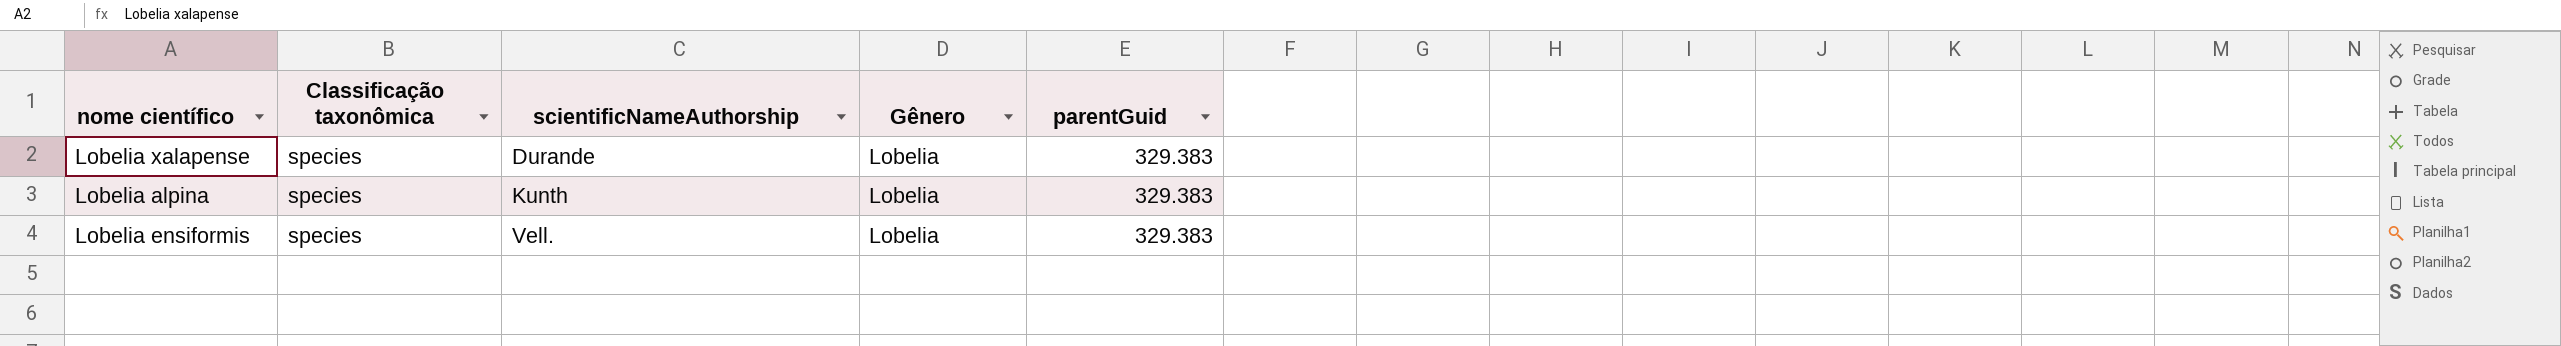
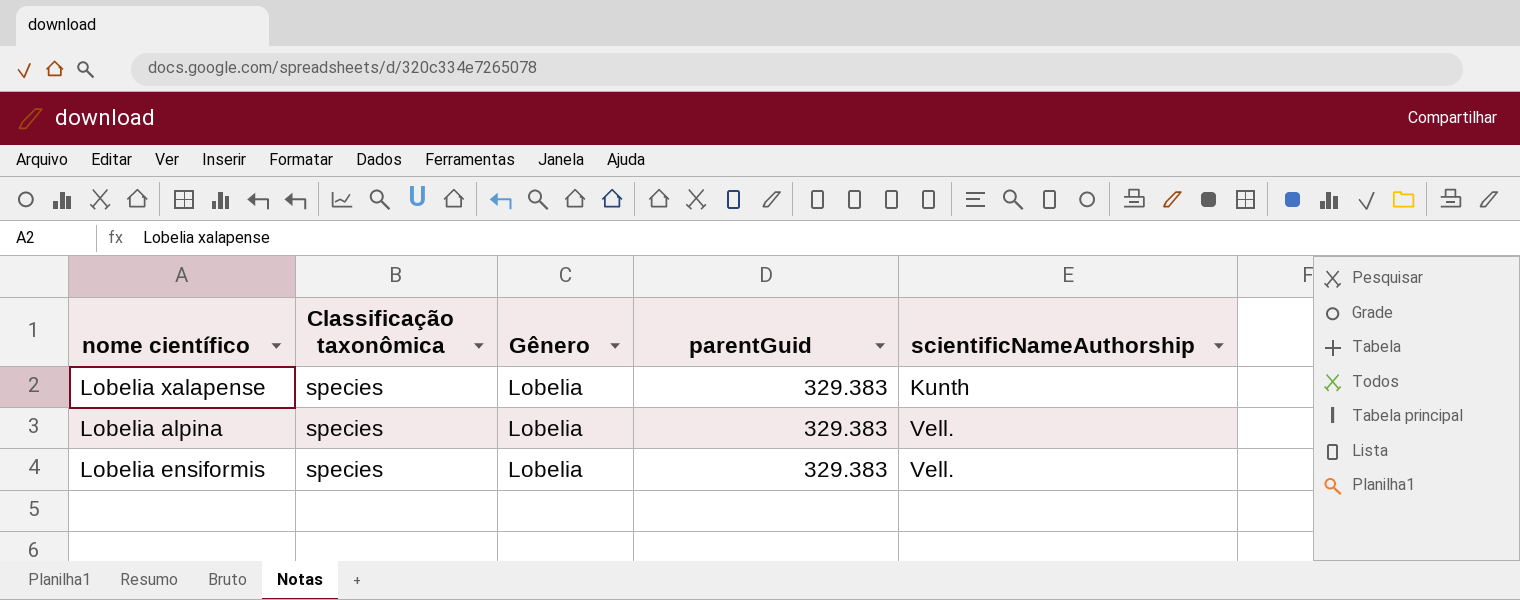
column scientificNameAuthorship | position: 3 -> 5
Lobelia xalapense | scientificNameAuthorship: Durande -> Kunth
Lobelia alpina | scientificNameAuthorship: Kunth -> Vell.

